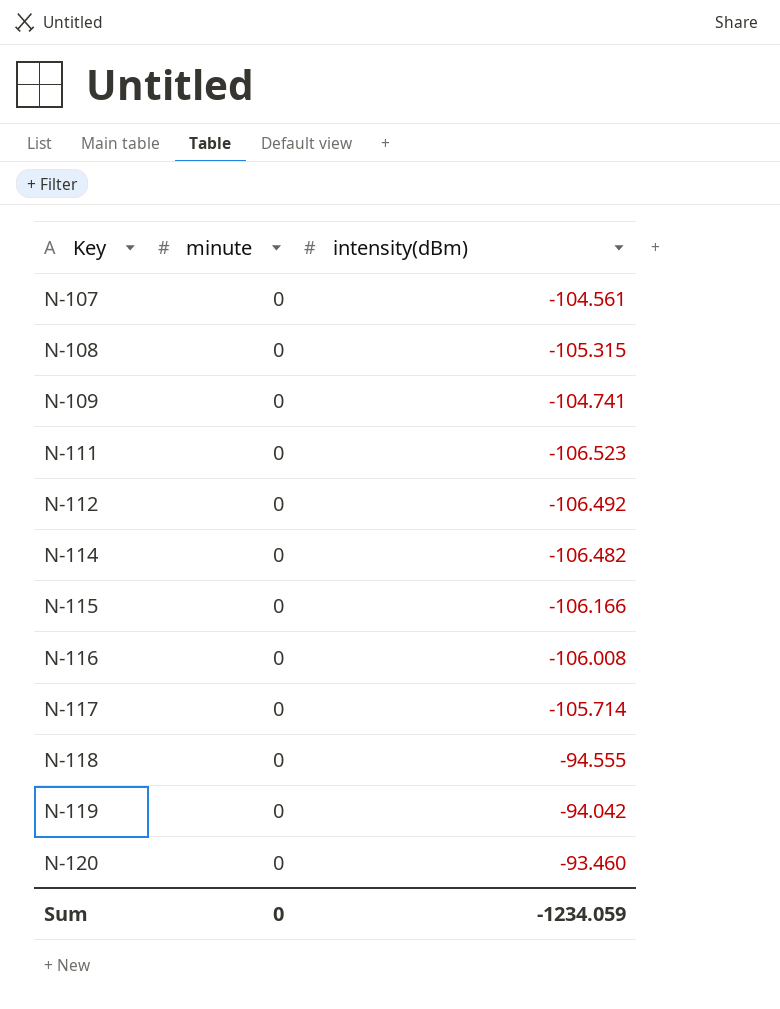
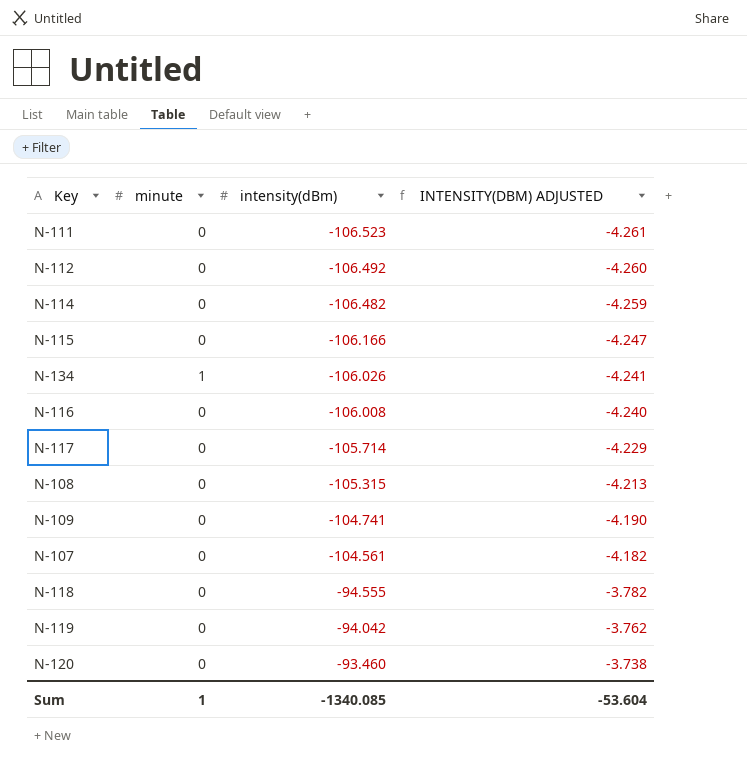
row order: Key ascending -> intensity(dBm) ascending
column INTENSITY(DBM) ADJUSTED | formula: none -> [intensity(dBm)] * 0.04
row N-134: none -> 1 | -106.026 | -4.241
Sum | minute: 0 -> 1
Sum | intensity(dBm): -1234.059 -> -1340.085

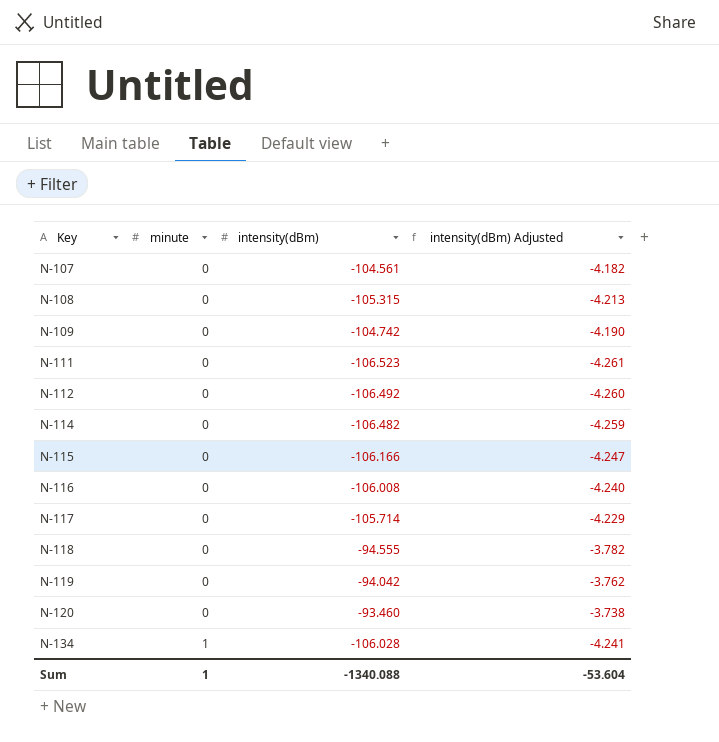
row order: intensity(dBm) ascending -> Key ascending
column name: INTENSITY(DBM) ADJUSTED -> intensity(dBm) Adjusted
N-109 | intensity(dBm): -104.741 -> -104.742
N-134 | intensity(dBm): -106.026 -> -106.028
Sum | intensity(dBm): -1340.085 -> -1340.088

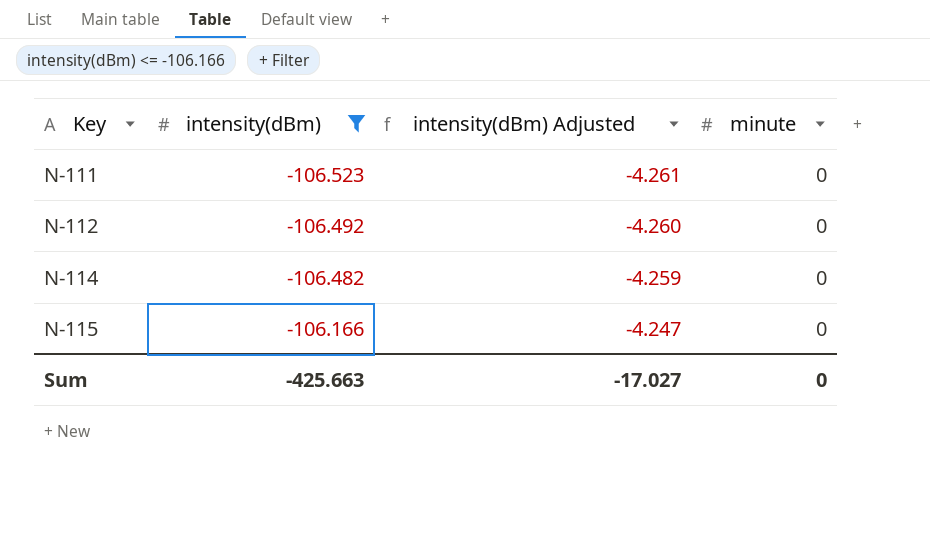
filter: none -> intensity(dBm) <= -106.166
column minute | position: 2 -> 4
Sum | intensity(dBm): -1340.088 -> -425.663
Sum | intensity(dBm) Adjusted: -53.604 -> -17.027
Sum | minute: 1 -> 0

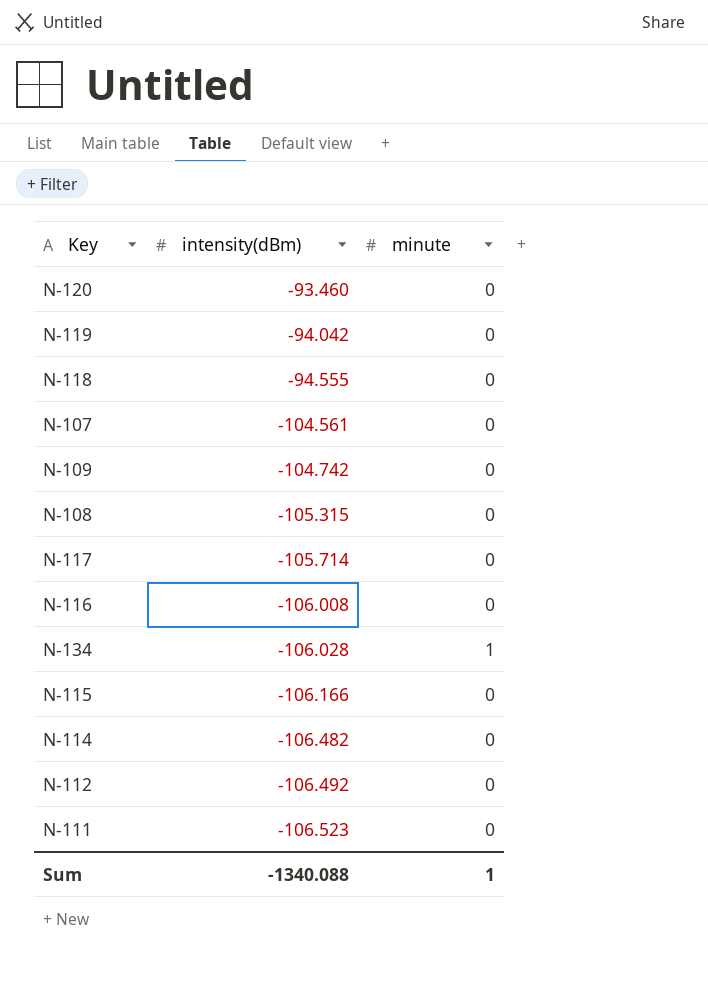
filter: intensity(dBm) <= -106.166 -> none
row order: Key ascending -> intensity(dBm) descending
column intensity(dBm) Adjusted | formula: [intensity(dBm)] * 0.04 -> none
Sum | intensity(dBm): -425.663 -> -1340.088
Sum | minute: 0 -> 1

